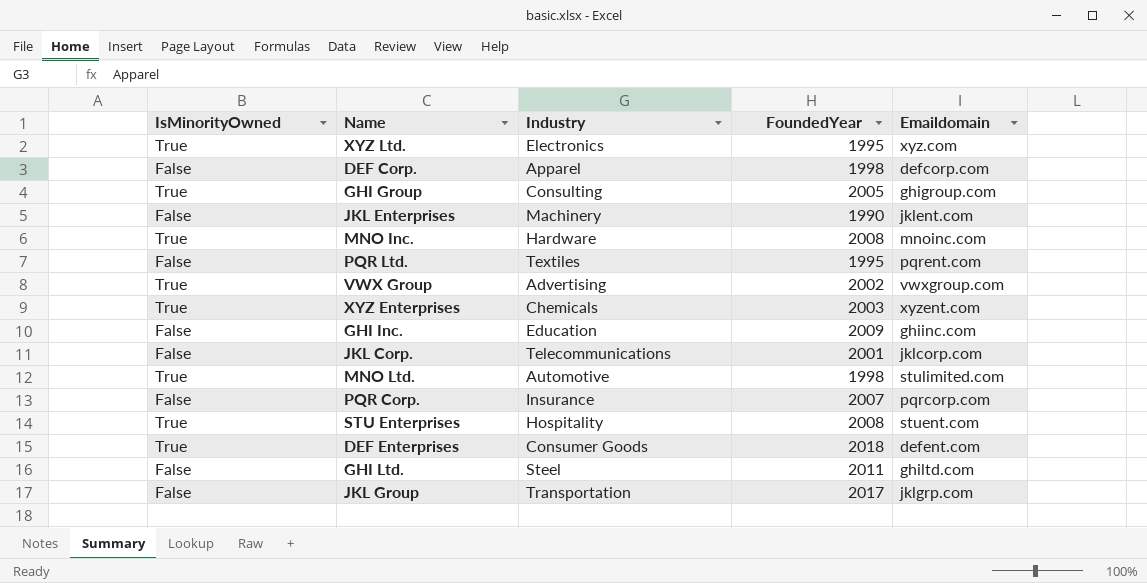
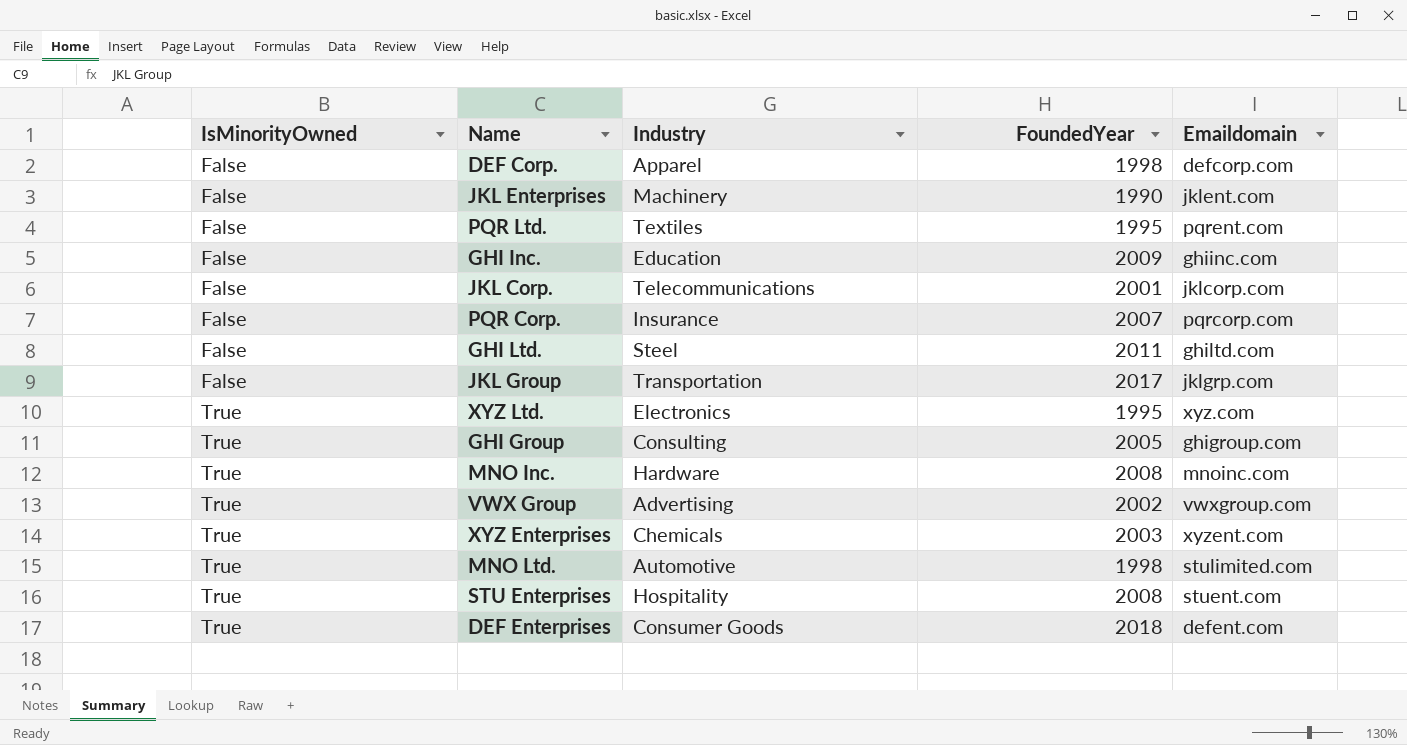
row order: none -> IsMinorityOwned ascending

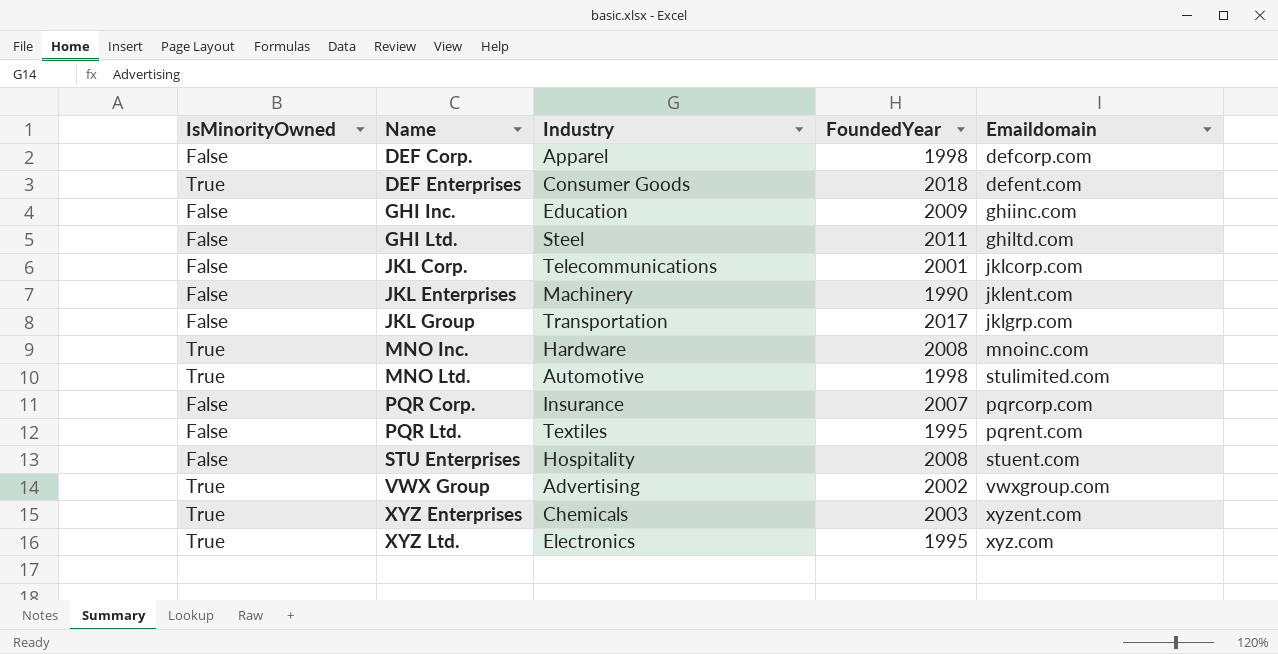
row order: IsMinorityOwned ascending -> Name ascending
row GHI Group: True | Consulting | 2005 | ghigroup.com -> none
STU Enterprises | IsMinorityOwned: True -> False

